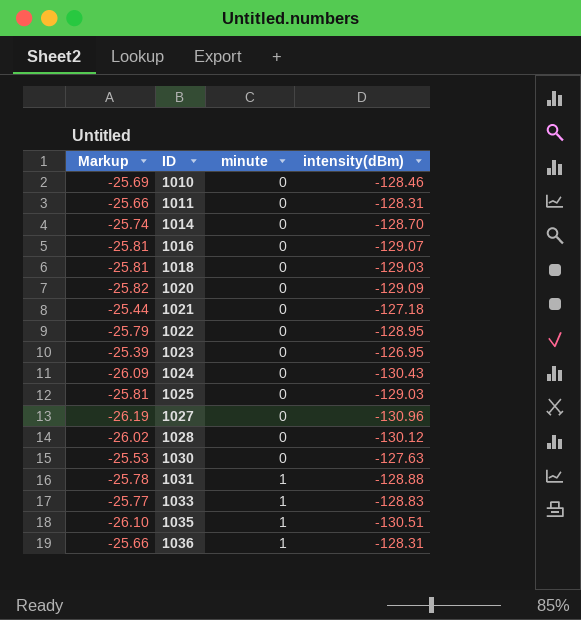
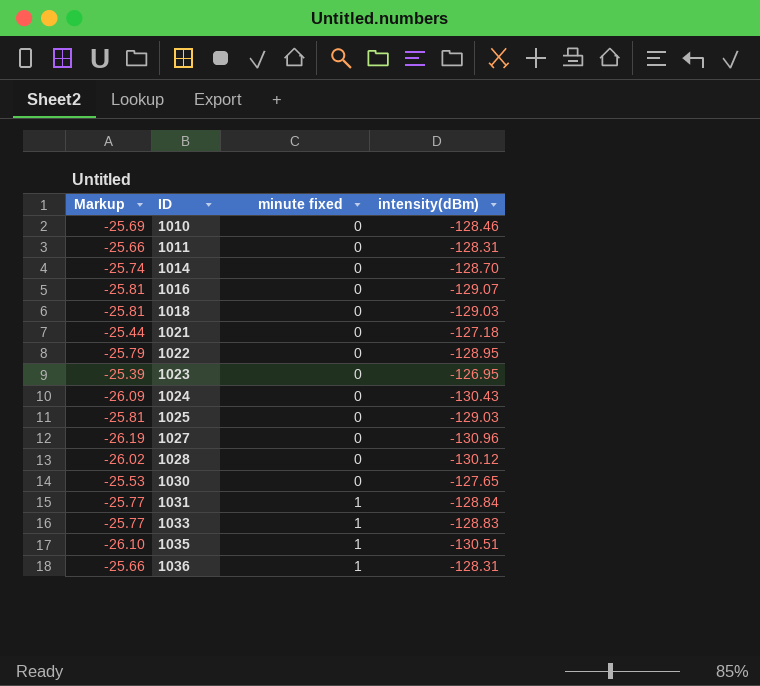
column name: minute -> minute fixed
row 1020: -25.82 | 0 | -129.09 -> none
1030 | intensity(dBm): -127.63 -> -127.65
1031 | Markup: -25.78 -> -25.77
1031 | intensity(dBm): -128.88 -> -128.84

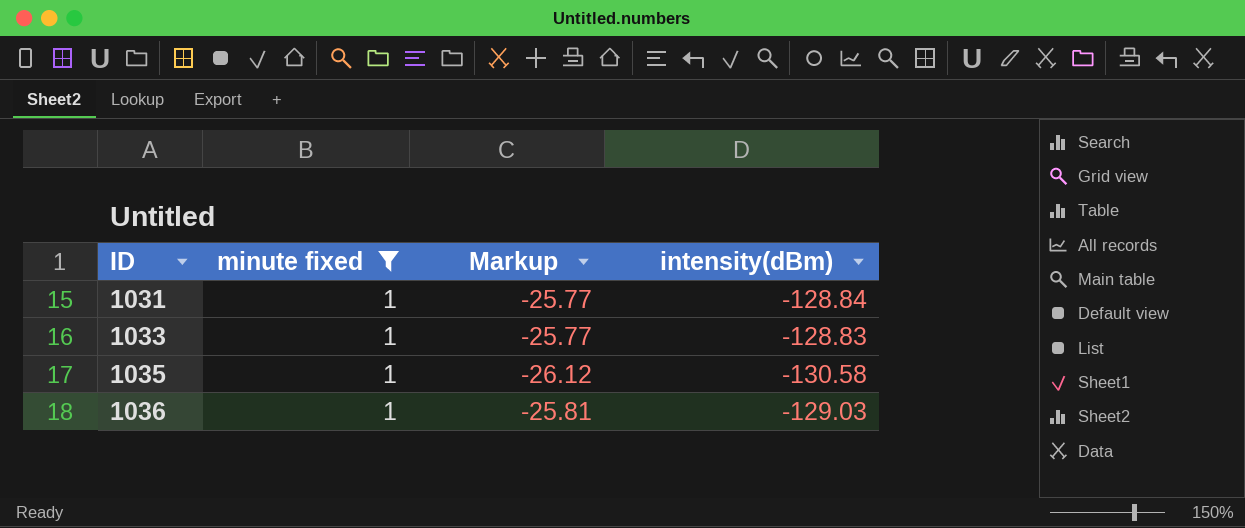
filter: none -> minute fixed = 1
column Markup | position: 1 -> 3
1035 | Markup: -26.10 -> -26.12
1035 | intensity(dBm): -130.51 -> -130.58
1036 | Markup: -25.66 -> -25.81
1036 | intensity(dBm): -128.31 -> -129.03

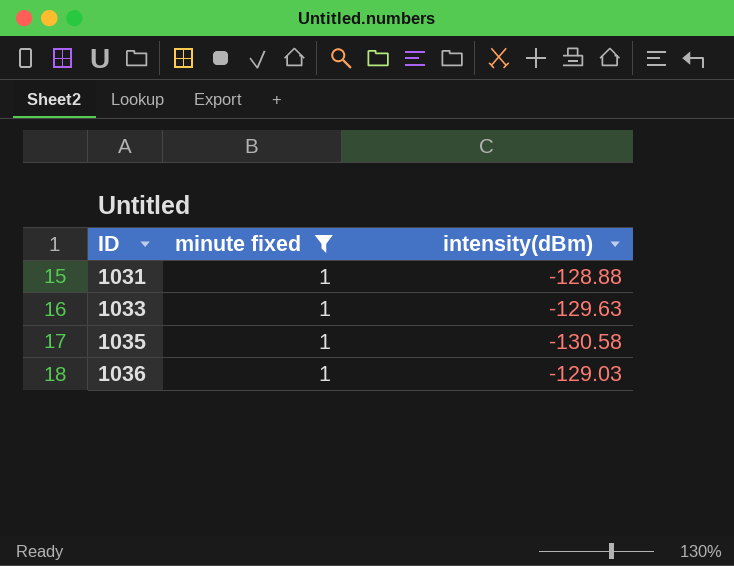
column Markup | formula: [intensity(dBm)] * 0.2 -> none
1031 | intensity(dBm): -128.84 -> -128.88
1033 | intensity(dBm): -128.83 -> -129.63

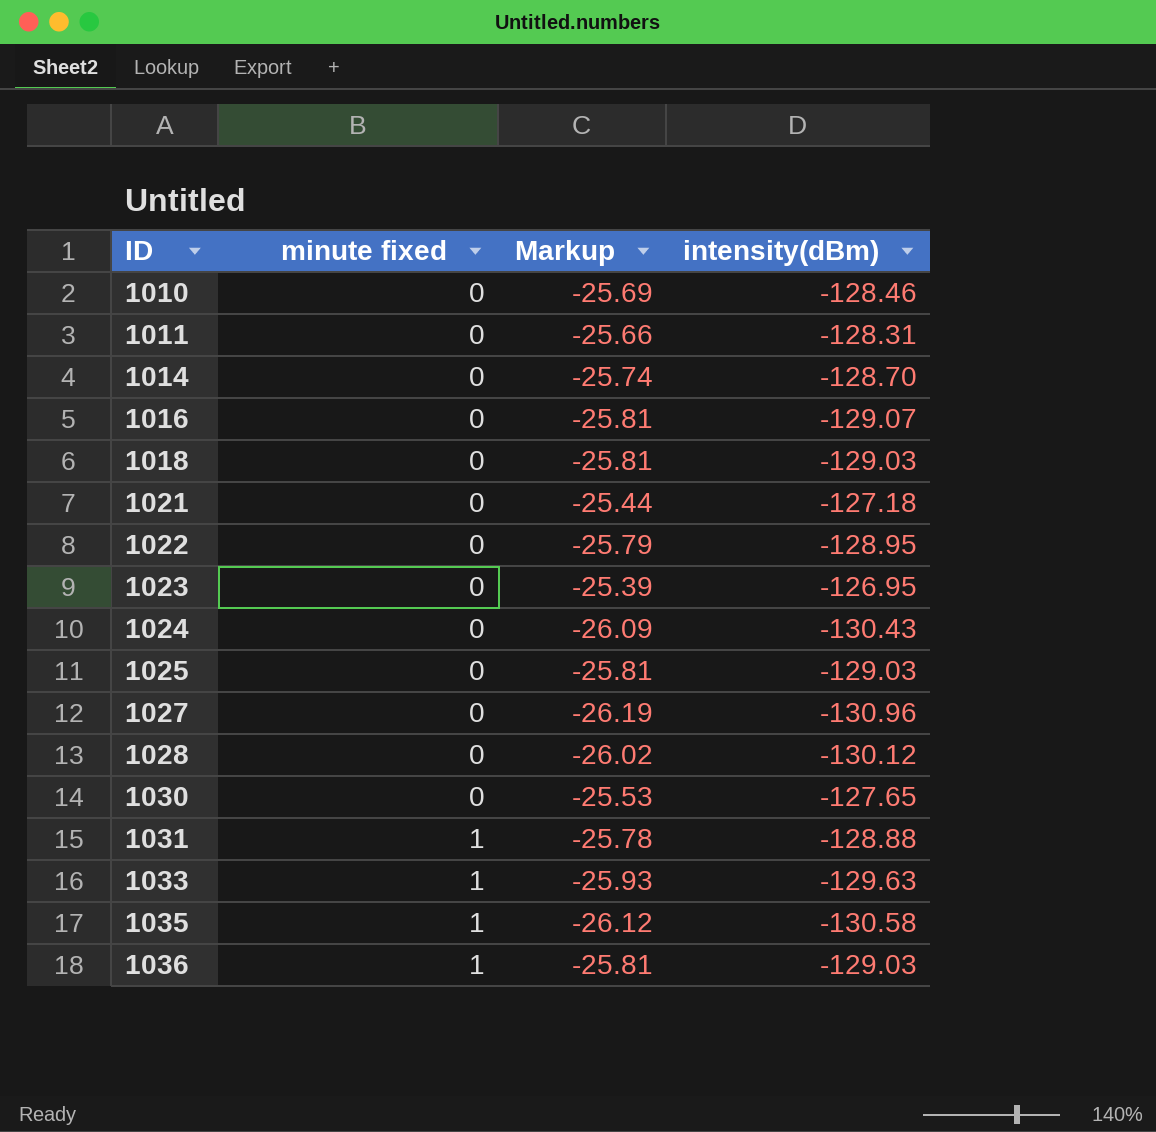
filter: minute fixed = 1 -> none
column Markup | formula: none -> [intensity(dBm)] * 0.2

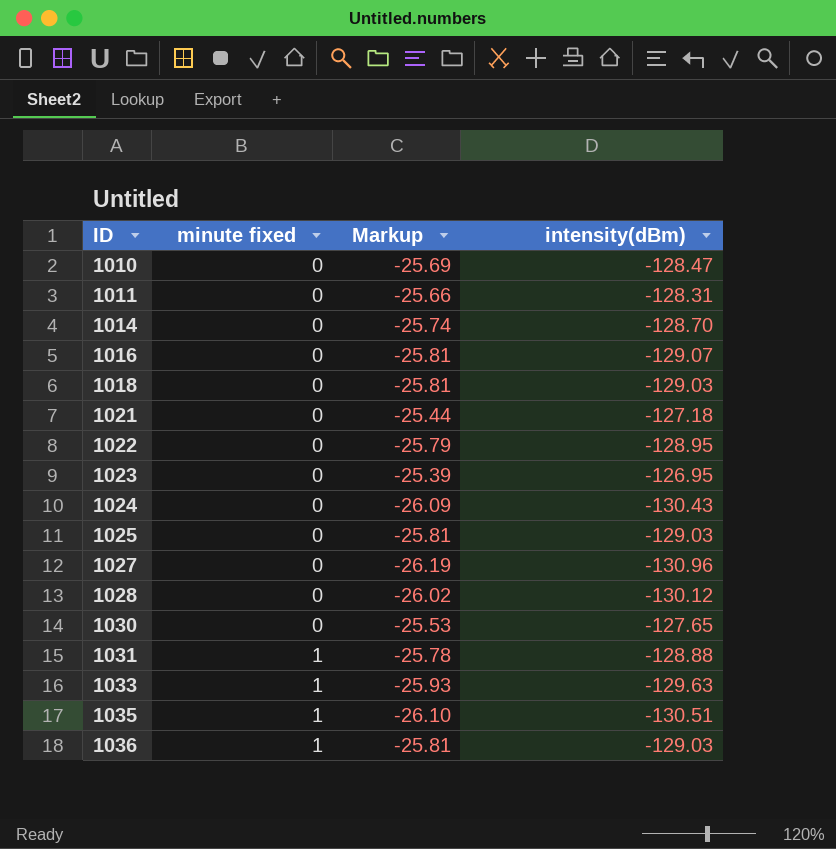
1010 | intensity(dBm): -128.46 -> -128.47
1035 | Markup: -26.12 -> -26.10
1035 | intensity(dBm): -130.58 -> -130.51

